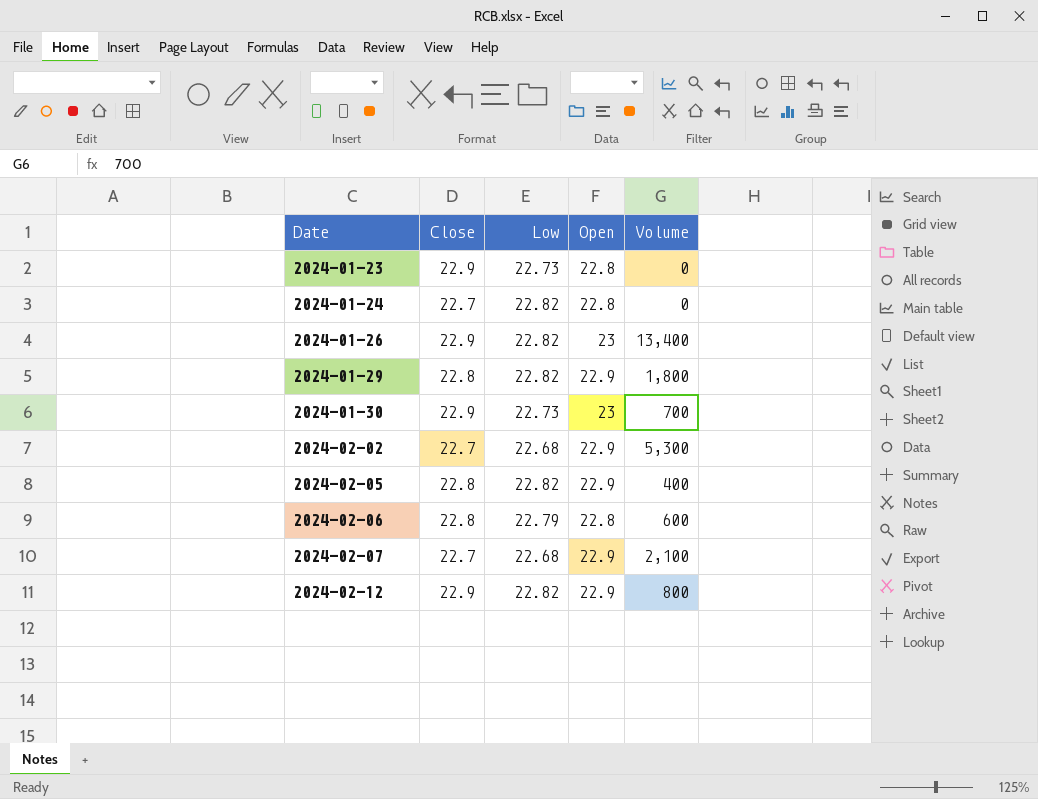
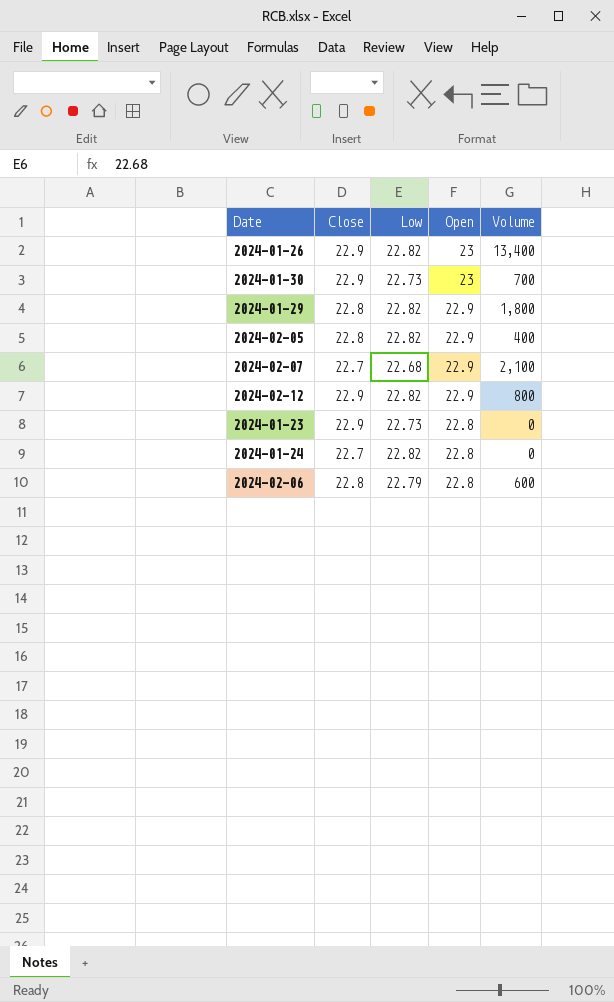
row order: Date ascending -> Open descending
row 2024-02-02: 22.7 | 22.68 | 22.9 | 5,300 -> none

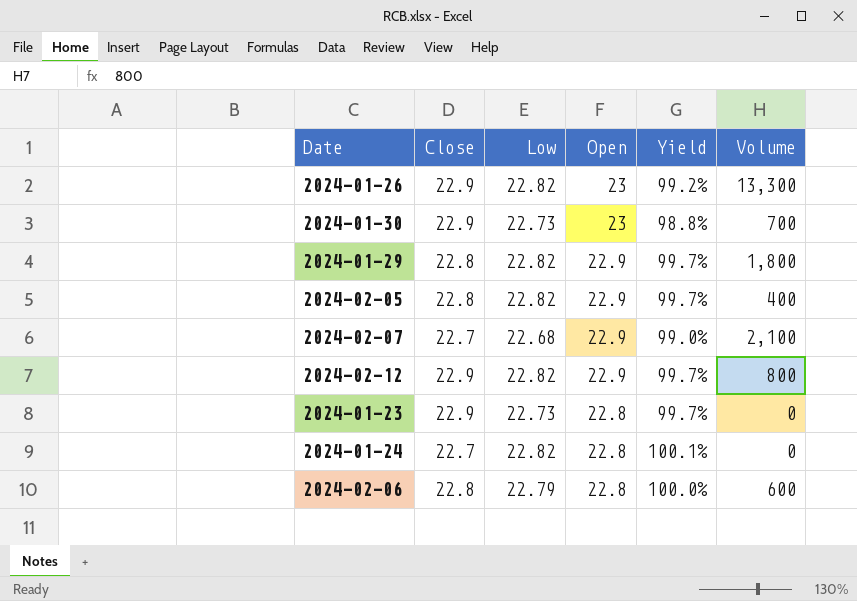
column Yield | formula: none -> [Low] / [Open]
2024-01-26 | Volume: 13,400 -> 13,300

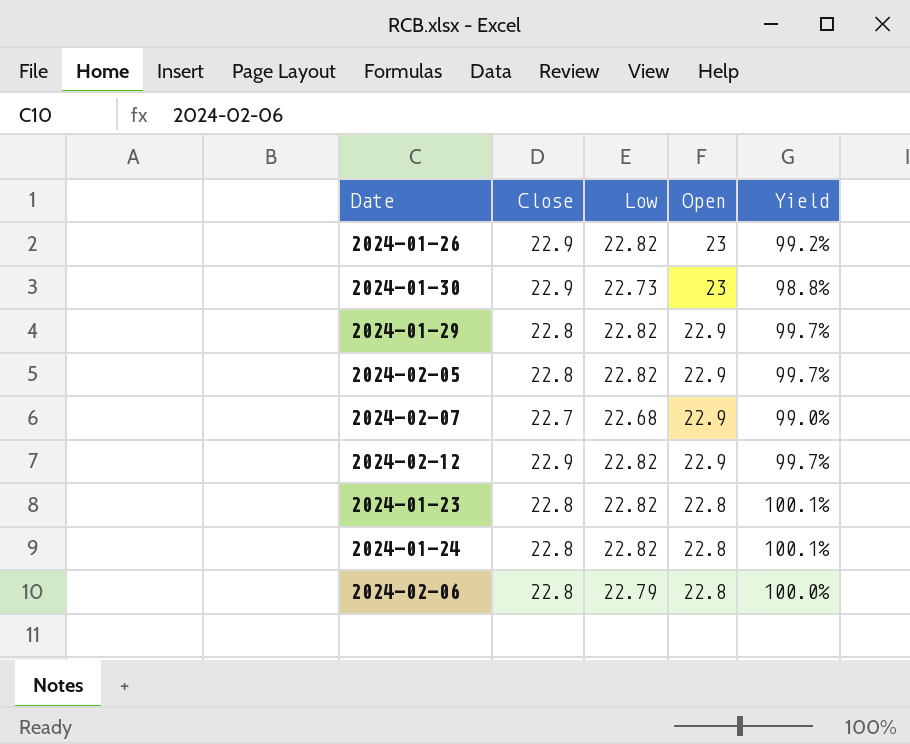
column Volume | position: 6 -> none
2024-01-23 | Close: 22.9 -> 22.8
2024-01-23 | Low: 22.73 -> 22.82
2024-01-23 | Yield: 99.7% -> 100.1%
2024-01-24 | Close: 22.7 -> 22.8

